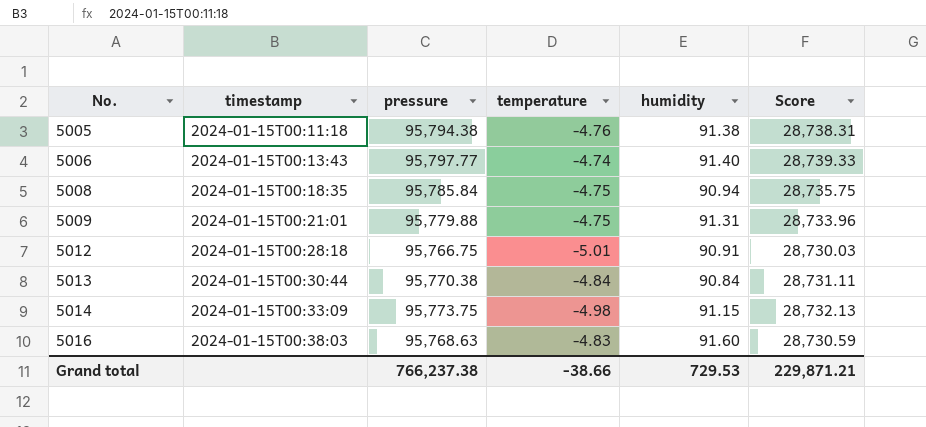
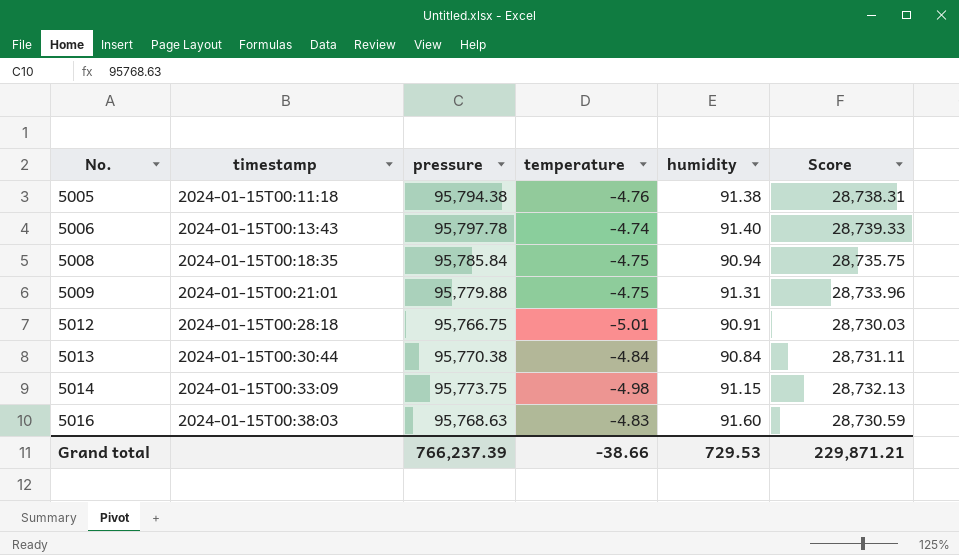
5006 | pressure: 95,797.77 -> 95,797.78
Grand total | pressure: 766,237.38 -> 766,237.39

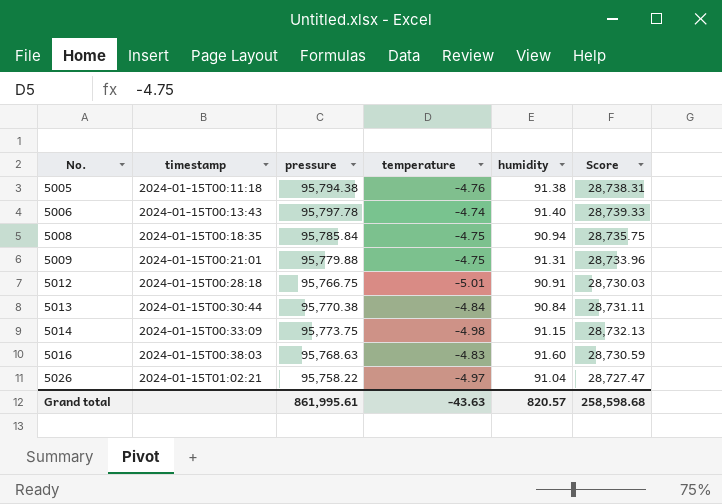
row 5026: none -> 2024-01-15T01:02:21 | 95,758.22 | -4.97 | 91.04 | 28,727.47
Grand total | pressure: 766,237.39 -> 861,995.61
Grand total | temperature: -38.66 -> -43.63
Grand total | humidity: 729.53 -> 820.57
Grand total | Score: 229,871.21 -> 258,598.68

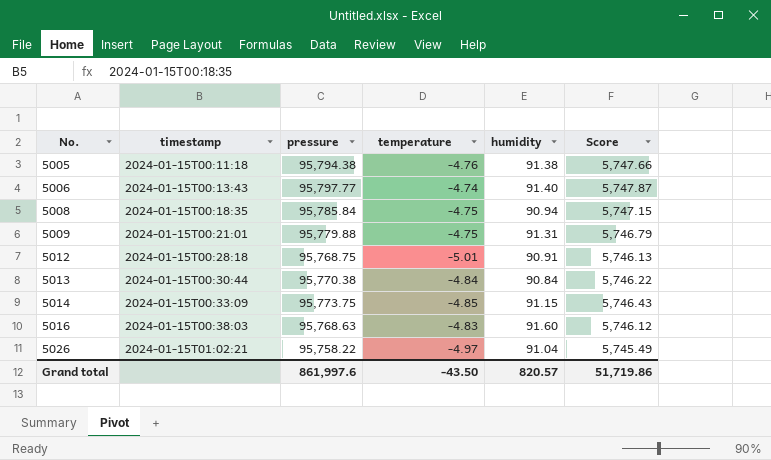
column Score | formula: [pressure] * 0.3 -> [pressure] * 0.06
5006 | pressure: 95,797.78 -> 95,797.77
5012 | pressure: 95,766.75 -> 95,768.75
5014 | temperature: -4.98 -> -4.85
Grand total | pressure: 861,995.61 -> 861,997.6
Grand total | temperature: -43.63 -> -43.50
Grand total | Score: 258,598.68 -> 51,719.86

